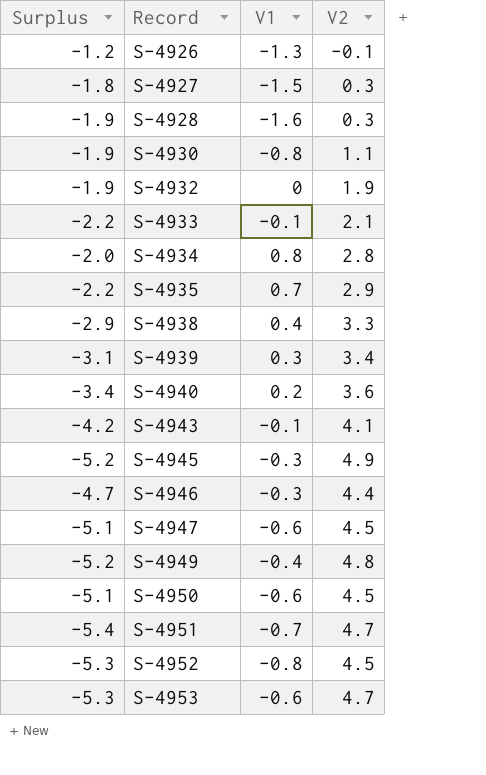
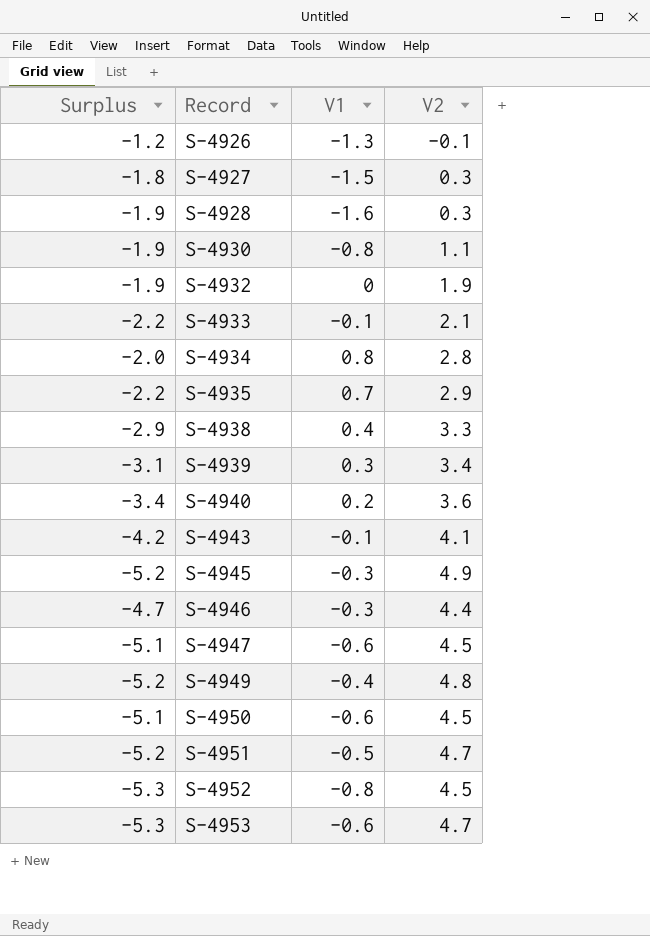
S-4951 | Surplus: -5.4 -> -5.2
S-4951 | V1: -0.7 -> -0.5

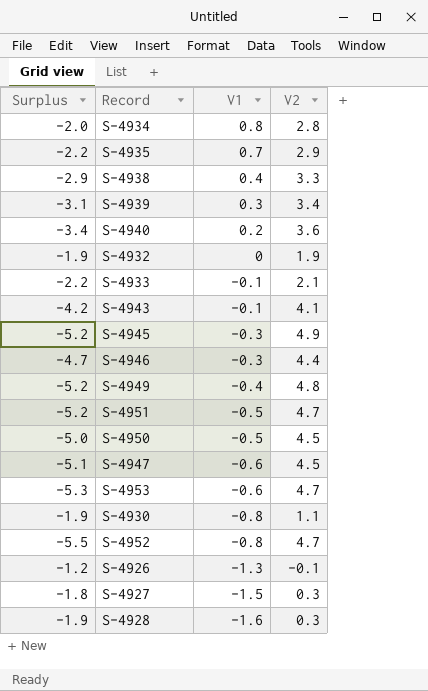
row order: Record ascending -> V1 descending
S-4950 | Surplus: -5.1 -> -5.0
S-4950 | V1: -0.6 -> -0.5
S-4952 | Surplus: -5.3 -> -5.5
S-4952 | V2: 4.5 -> 4.7

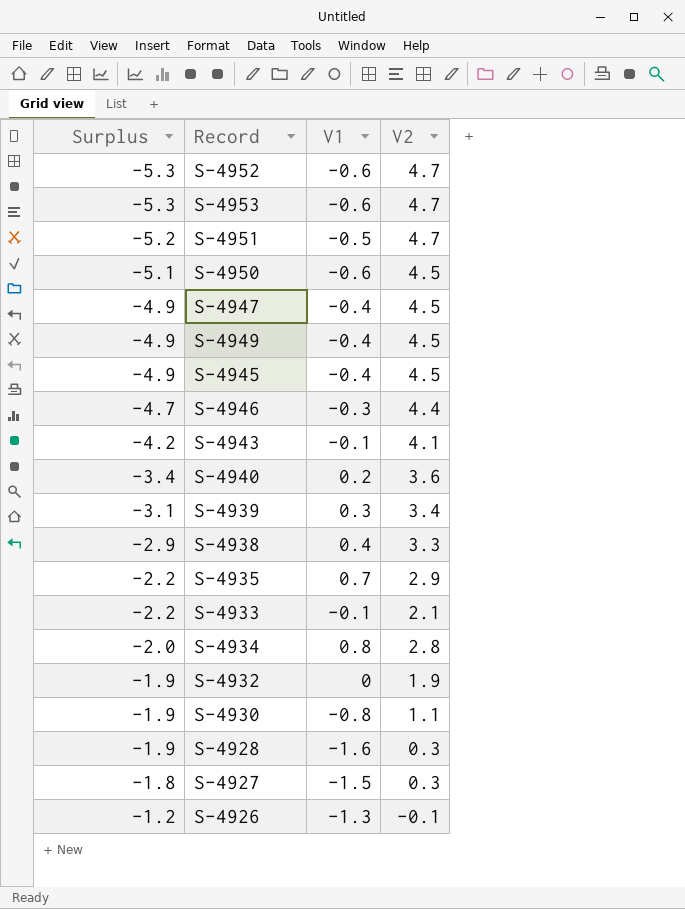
row order: V1 descending -> Surplus ascending
S-4952 | Surplus: -5.5 -> -5.3
S-4952 | V1: -0.8 -> -0.6
S-4950 | Surplus: -5.0 -> -5.1
S-4950 | V1: -0.5 -> -0.6
S-4947 | Surplus: -5.1 -> -4.9
S-4947 | V1: -0.6 -> -0.4
S-4949 | Surplus: -5.2 -> -4.9
S-4949 | V2: 4.8 -> 4.5
S-4945 | Surplus: -5.2 -> -4.9
S-4945 | V1: -0.3 -> -0.4
S-4945 | V2: 4.9 -> 4.5

